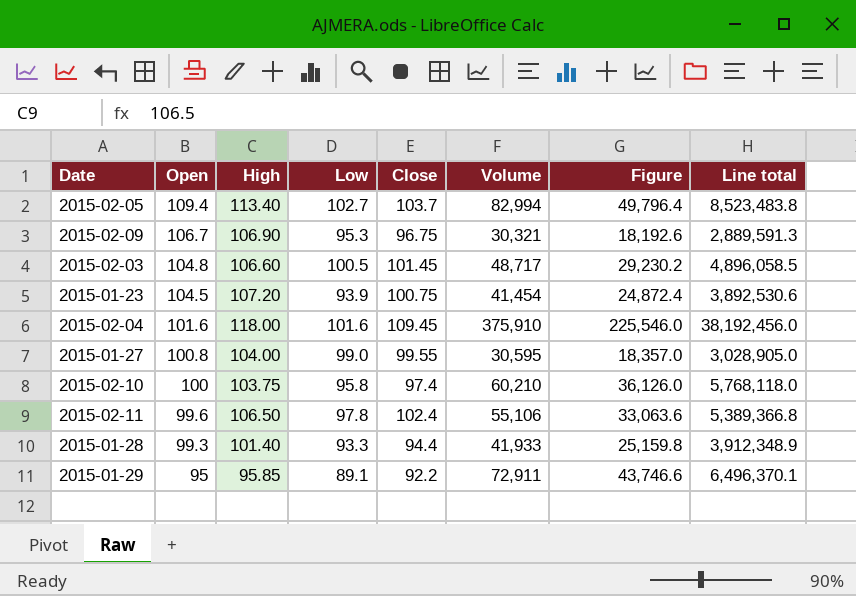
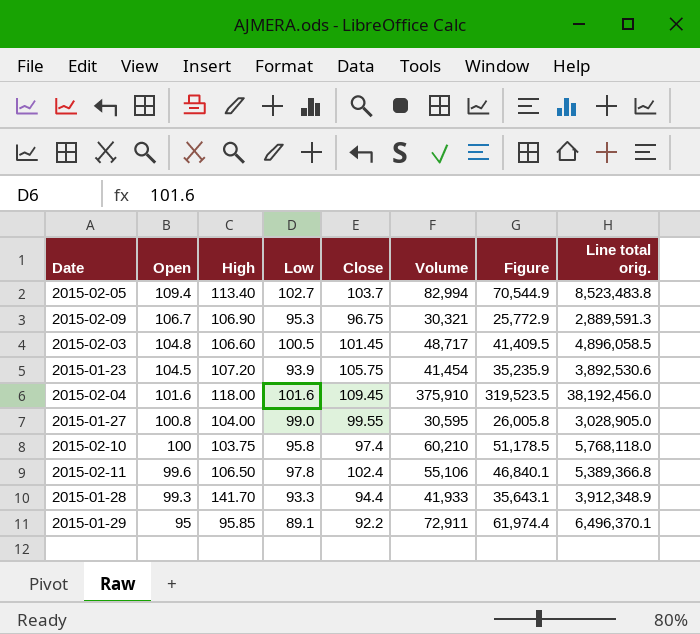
column Figure | formula: [Volume] * 0.6 -> [Volume] * 0.85
column name: Line total -> Line total orig.
2015-01-23 | Close: 100.75 -> 105.75
2015-01-28 | High: 101.40 -> 141.70

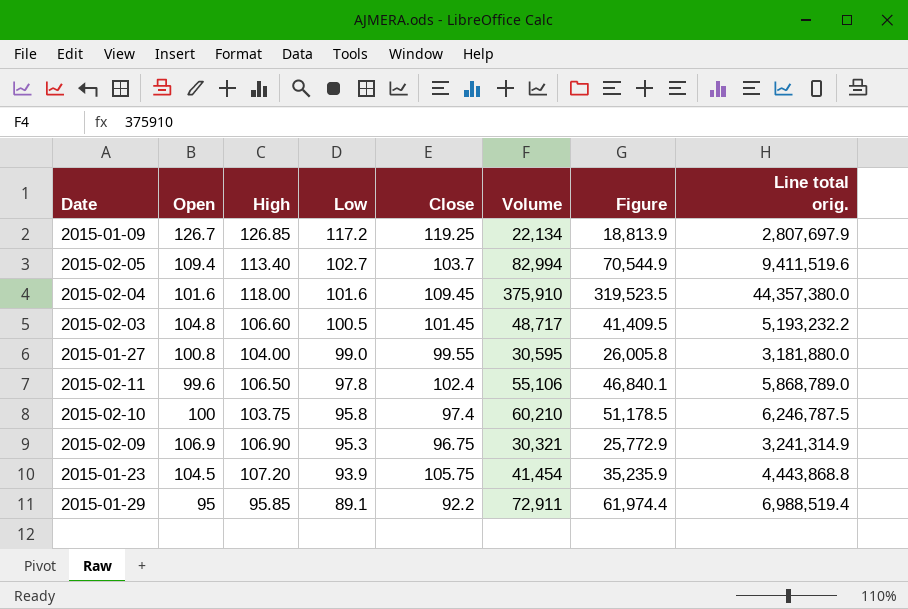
row order: Open descending -> Low descending
column Line total orig. | formula: [Low] * [Volume] -> [High] * [Volume]
row 2015-01-28: 99.3 | 141.70 | 93.3 | 94.4 | 41,933 | 35,643.1 | 3,912,348.9 -> none
row 2015-01-09: none -> 126.7 | 126.85 | 117.2 | 119.25 | 22,134 | 18,813.9 | 2,807,697.9
2015-02-09 | Open: 106.7 -> 106.9

